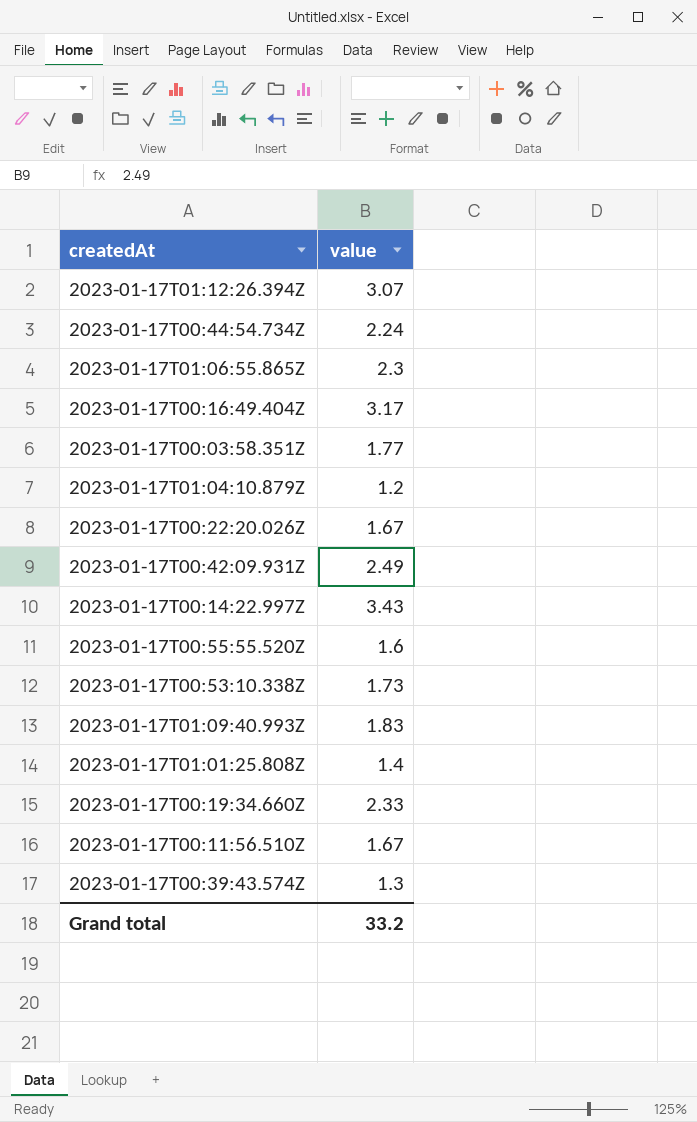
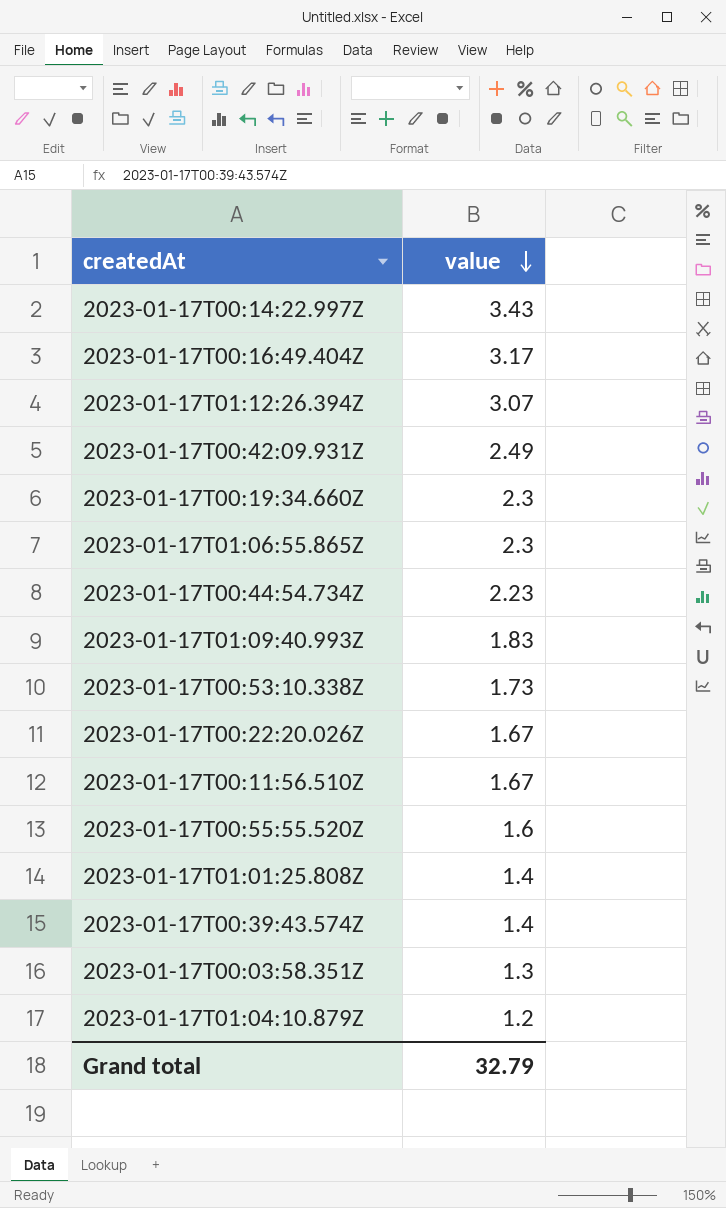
row order: none -> value descending
2023-01-17T00:19:34.660Z | value: 2.33 -> 2.3
2023-01-17T00:44:54.734Z | value: 2.24 -> 2.23
2023-01-17T00:39:43.574Z | value: 1.3 -> 1.4
2023-01-17T00:03:58.351Z | value: 1.77 -> 1.3
Grand total | value: 33.2 -> 32.79

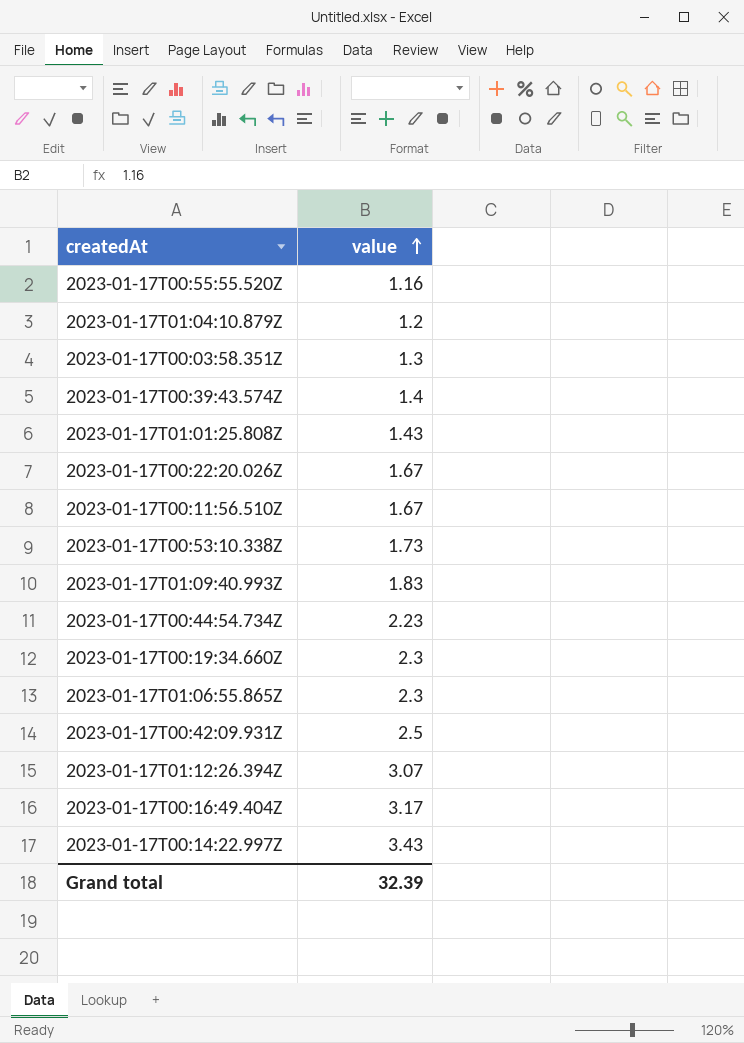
row order: value descending -> value ascending
2023-01-17T00:55:55.520Z | value: 1.6 -> 1.16
2023-01-17T01:01:25.808Z | value: 1.4 -> 1.43
2023-01-17T00:42:09.931Z | value: 2.49 -> 2.5
Grand total | value: 32.79 -> 32.39

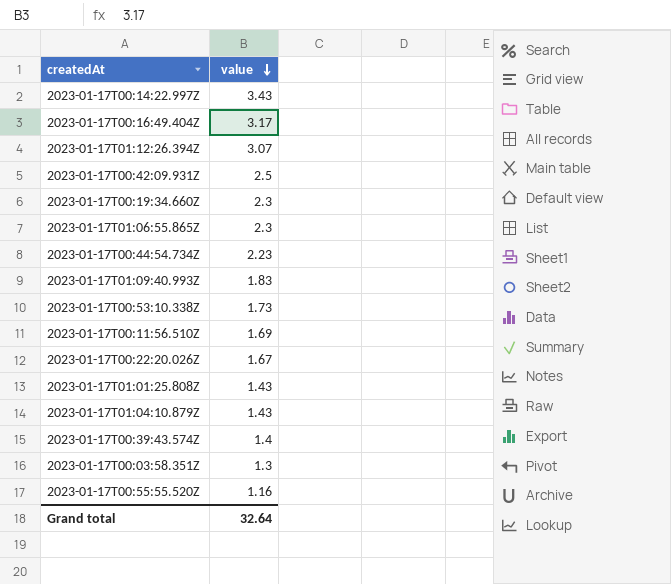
row order: value ascending -> value descending
2023-01-17T00:11:56.510Z | value: 1.67 -> 1.69
2023-01-17T01:04:10.879Z | value: 1.2 -> 1.43
Grand total | value: 32.39 -> 32.64

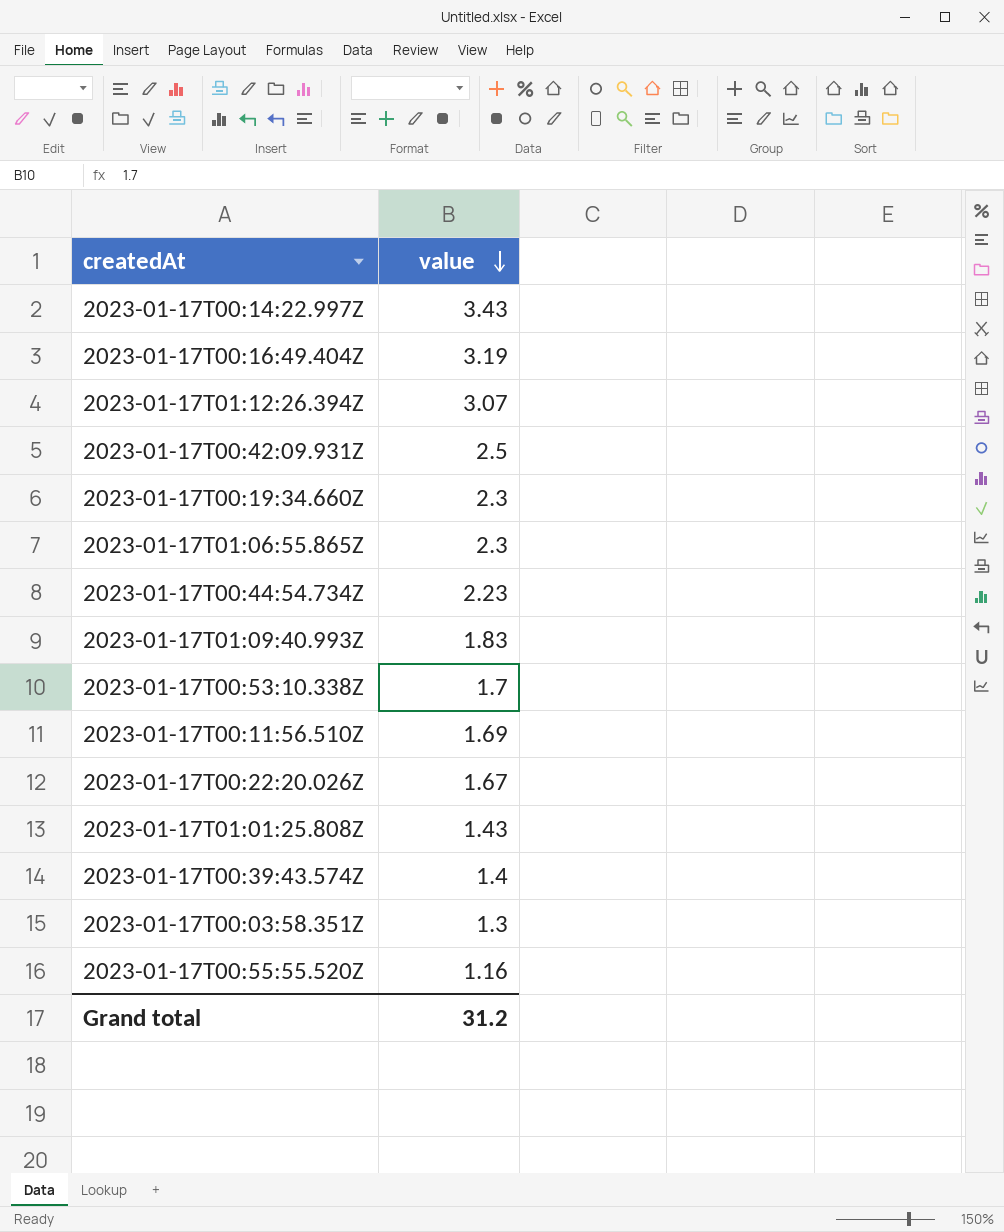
row 2023-01-17T01:04:10.879Z: 1.43 -> none
2023-01-17T00:16:49.404Z | value: 3.17 -> 3.19
2023-01-17T00:53:10.338Z | value: 1.73 -> 1.7
Grand total | value: 32.64 -> 31.2

